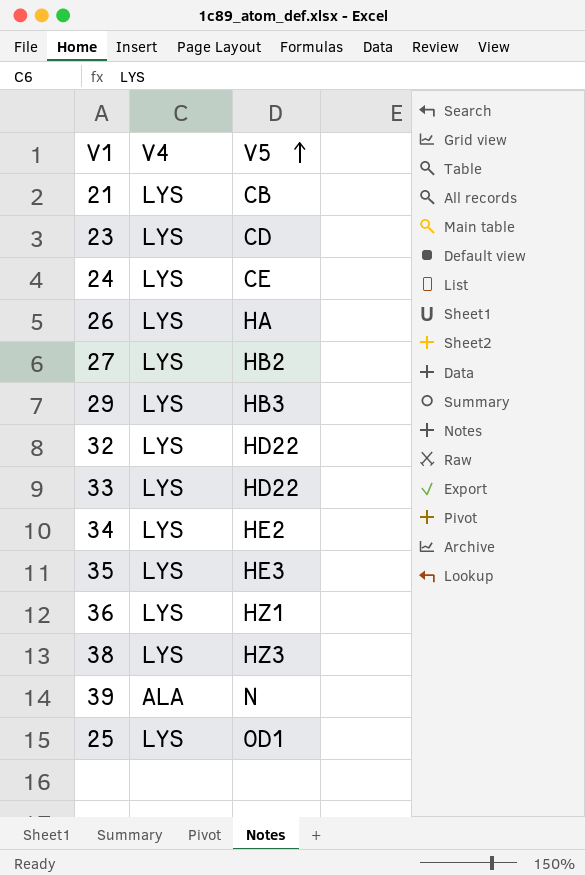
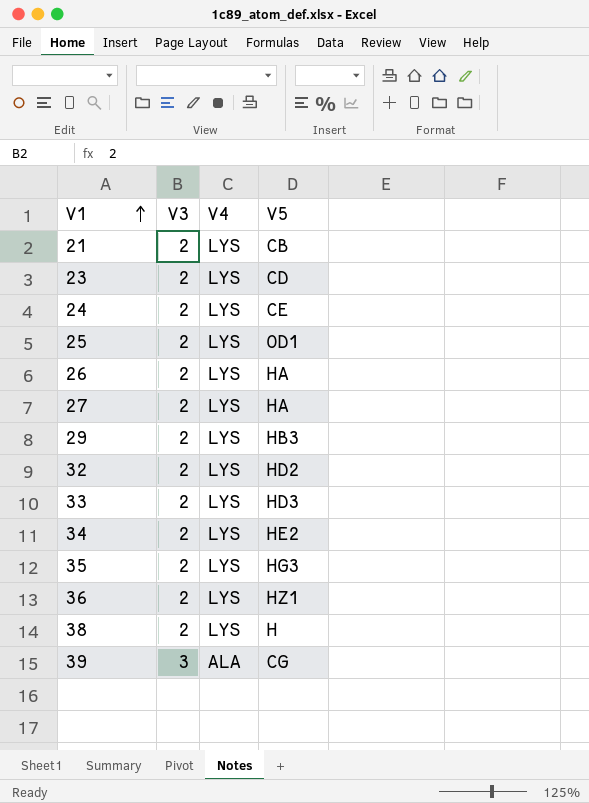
row order: V5 ascending -> V1 ascending
column V3 | position: none -> 2
27 | V5: HB2 -> HA
32 | V5: HD22 -> HD2
33 | V5: HD22 -> HD3
35 | V5: HE3 -> HG3
38 | V5: HZ3 -> H
39 | V5: N -> CG

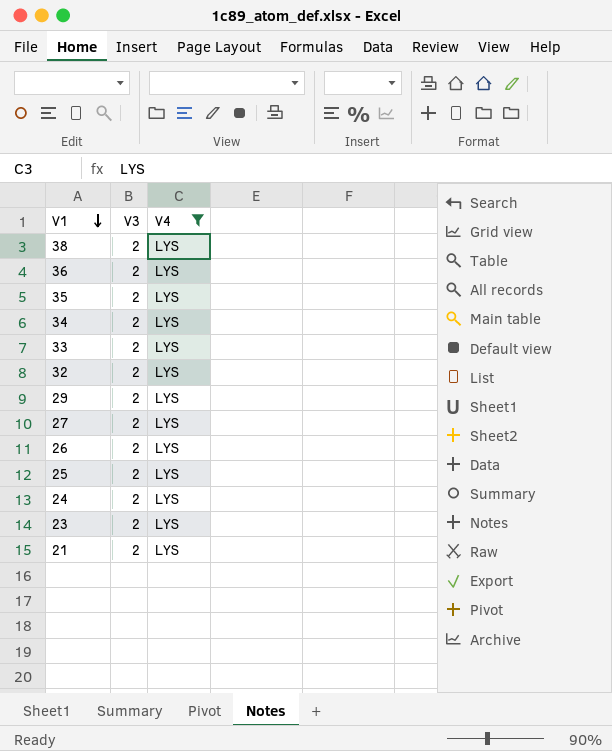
filter: none -> V4 = LYS
row order: V1 ascending -> V1 descending
column V5 | position: 4 -> none

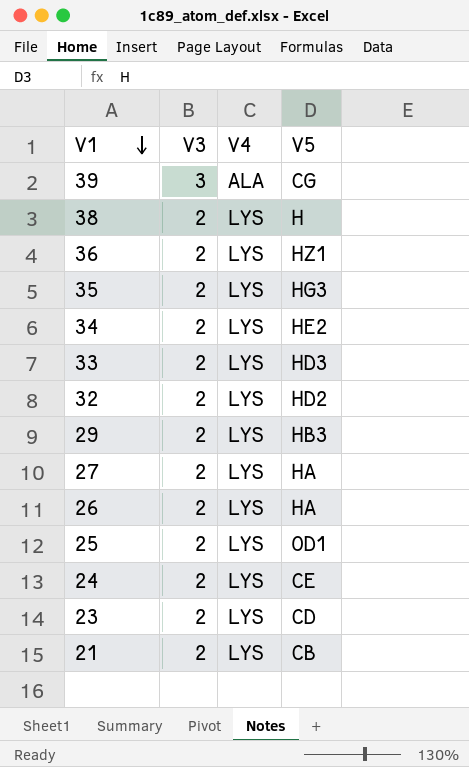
filter: V4 = LYS -> none
column V5 | position: none -> 4

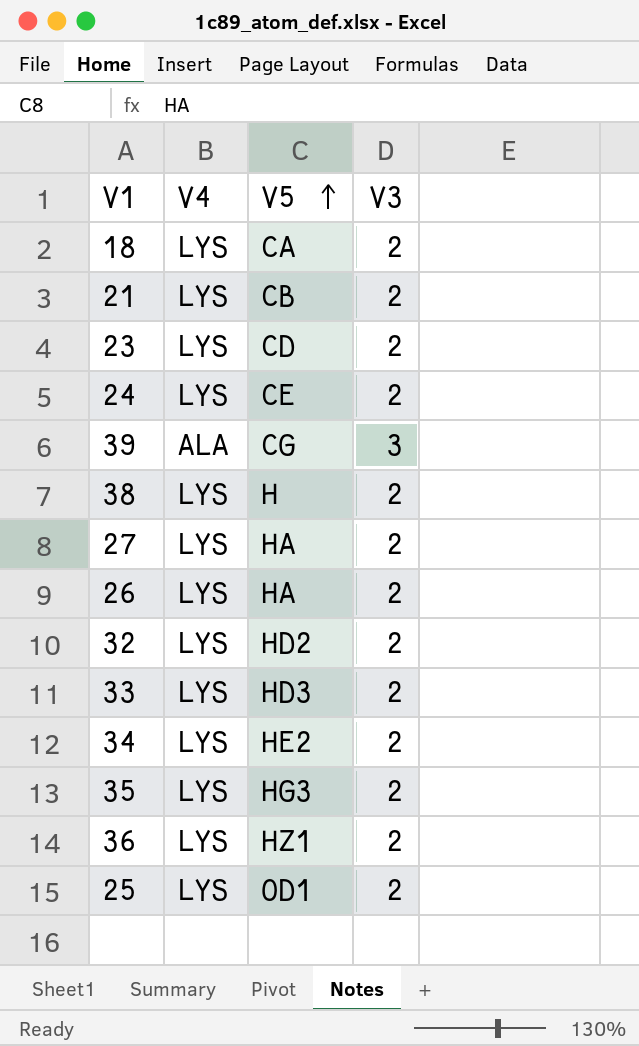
row order: V1 descending -> V5 ascending
column V3 | position: 2 -> 4
row 29: 2 | LYS | HB3 -> none
row 18: none -> LYS | CA | 2

